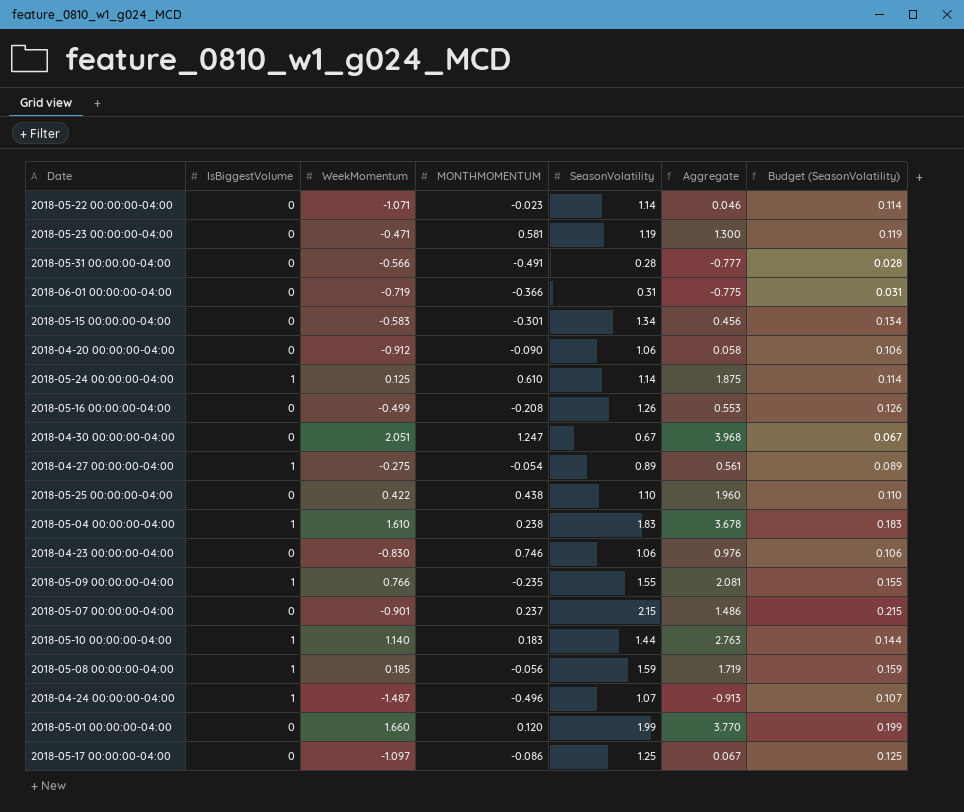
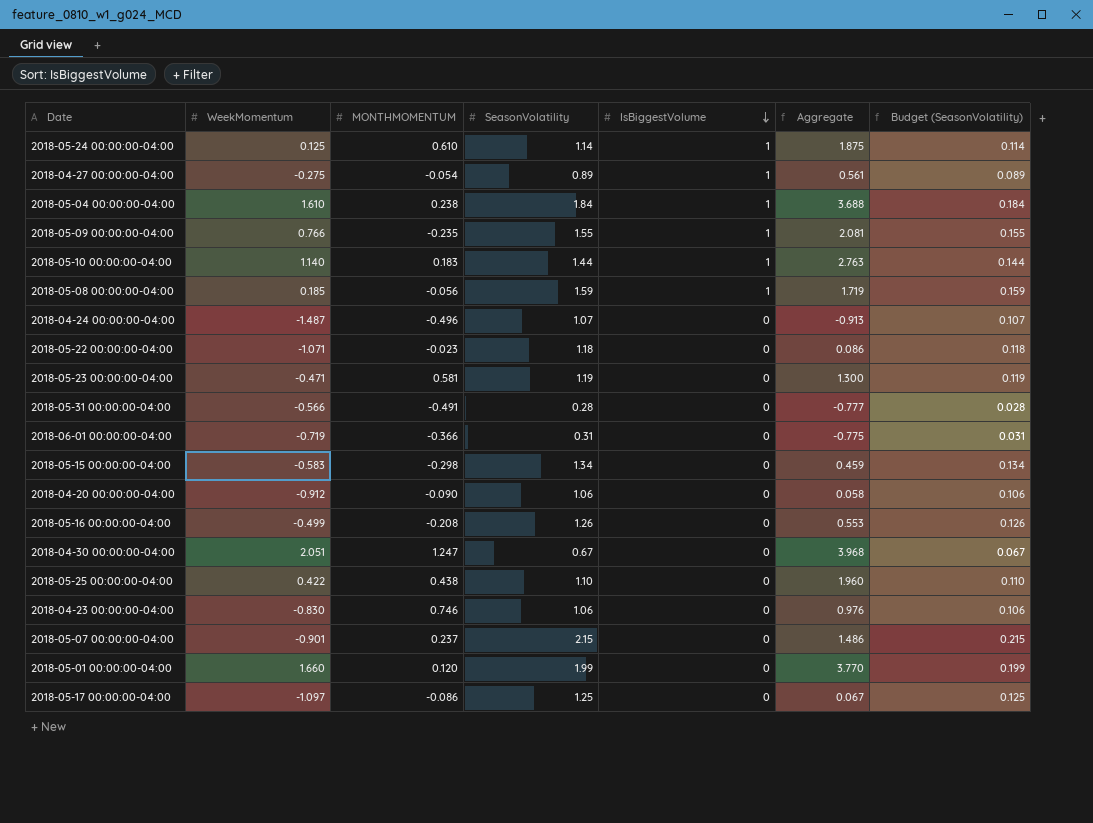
row order: none -> IsBiggestVolume descending
column IsBiggestVolume | position: 2 -> 5
2018-05-04 00:00:00-04:00 | SeasonVolatility: 1.83 -> 1.84
2018-05-04 00:00:00-04:00 | Aggregate: 3.678 -> 3.688
2018-05-04 00:00:00-04:00 | Budget (SeasonVolatility): 0.183 -> 0.184
2018-04-24 00:00:00-04:00 | IsBiggestVolume: 1 -> 0
2018-05-22 00:00:00-04:00 | SeasonVolatility: 1.14 -> 1.18
2018-05-22 00:00:00-04:00 | Aggregate: 0.046 -> 0.086
2018-05-22 00:00:00-04:00 | Budget (SeasonVolatility): 0.114 -> 0.118
2018-05-15 00:00:00-04:00 | MONTHMOMENTUM: -0.301 -> -0.298
2018-05-15 00:00:00-04:00 | Aggregate: 0.456 -> 0.459

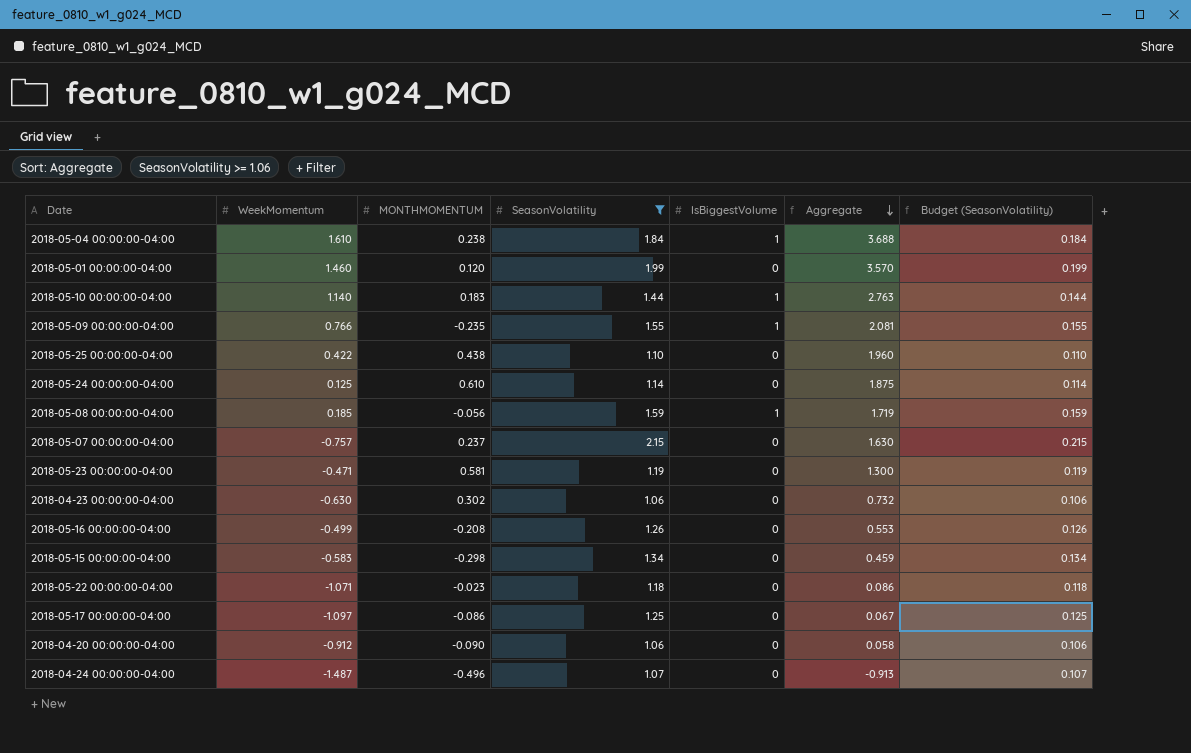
filter: none -> SeasonVolatility >= 1.06
row order: IsBiggestVolume descending -> Aggregate descending
2018-05-01 00:00:00-04:00 | WeekMomentum: 1.660 -> 1.460
2018-05-01 00:00:00-04:00 | Aggregate: 3.770 -> 3.570
2018-05-24 00:00:00-04:00 | IsBiggestVolume: 1 -> 0
2018-05-07 00:00:00-04:00 | WeekMomentum: -0.901 -> -0.757
2018-05-07 00:00:00-04:00 | Aggregate: 1.486 -> 1.630
2018-04-23 00:00:00-04:00 | WeekMomentum: -0.830 -> -0.630
2018-04-23 00:00:00-04:00 | MONTHMOMENTUM: 0.746 -> 0.302
2018-04-23 00:00:00-04:00 | Aggregate: 0.976 -> 0.732

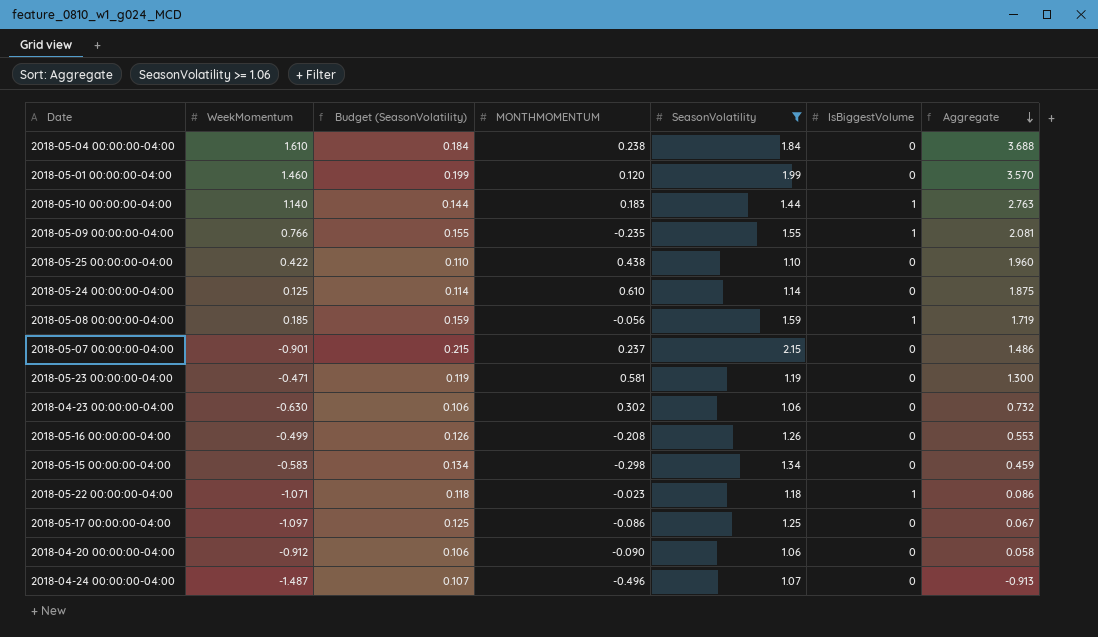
column Budget (SeasonVolatility) | position: 7 -> 3
2018-05-04 00:00:00-04:00 | IsBiggestVolume: 1 -> 0
2018-05-07 00:00:00-04:00 | WeekMomentum: -0.757 -> -0.901
2018-05-07 00:00:00-04:00 | Aggregate: 1.630 -> 1.486
2018-05-22 00:00:00-04:00 | IsBiggestVolume: 0 -> 1

